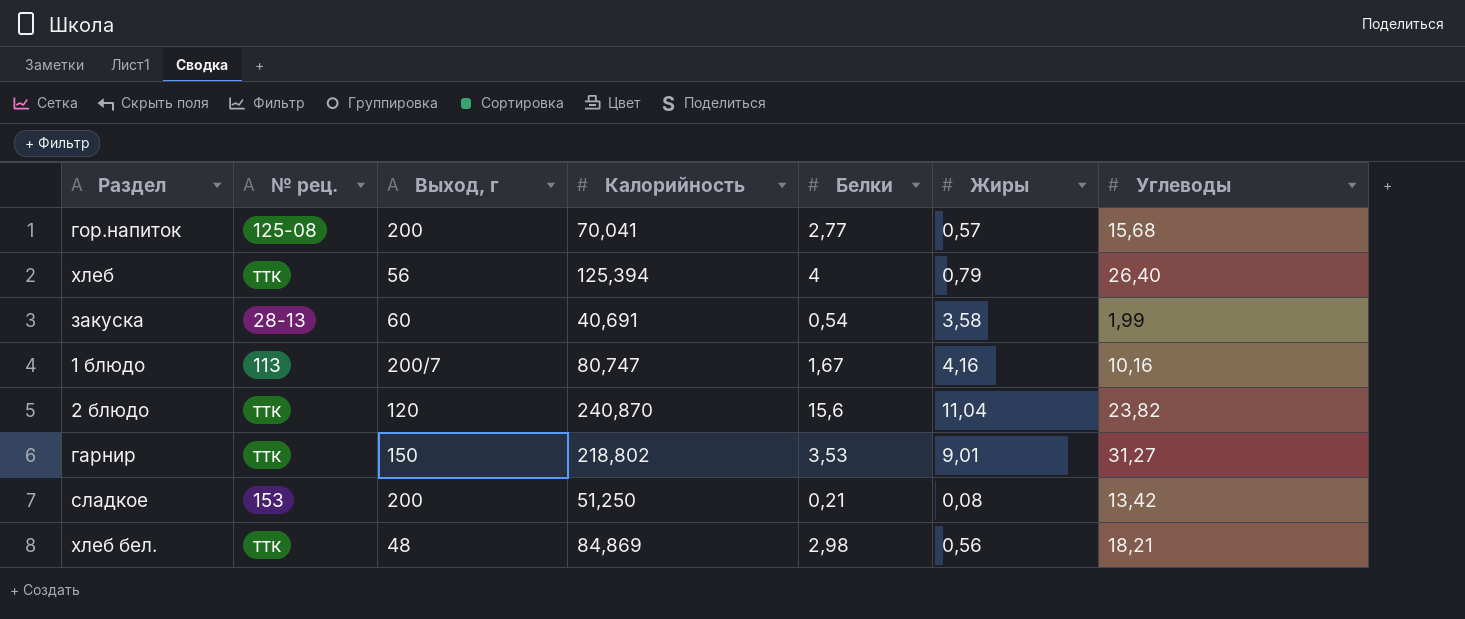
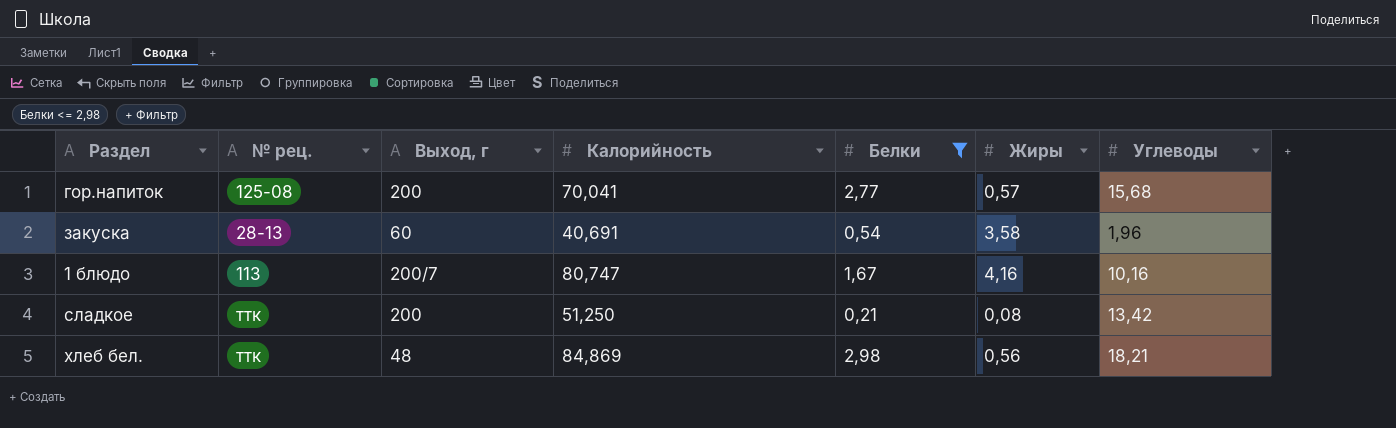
filter: none -> Белки <= 2,98
закуска | Углеводы: 1,99 -> 1,96
сладкое | № рец.: 153 -> ттк

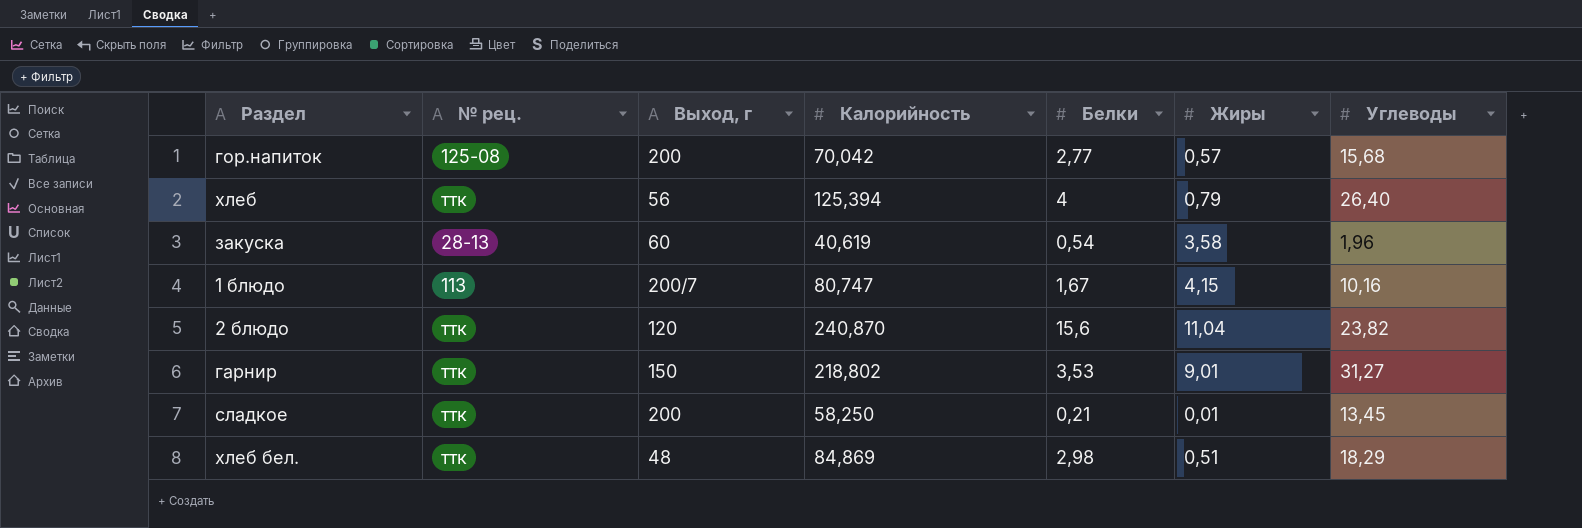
filter: Белки <= 2,98 -> none
гор.напиток | Калорийность: 70,041 -> 70,042
закуска | Калорийность: 40,691 -> 40,619
1 блюдо | Жиры: 4,16 -> 4,15
сладкое | Калорийность: 51,250 -> 58,250
сладкое | Жиры: 0,08 -> 0,01
сладкое | Углеводы: 13,42 -> 13,45
хлеб бел. | Жиры: 0,56 -> 0,51
хлеб бел. | Углеводы: 18,21 -> 18,29

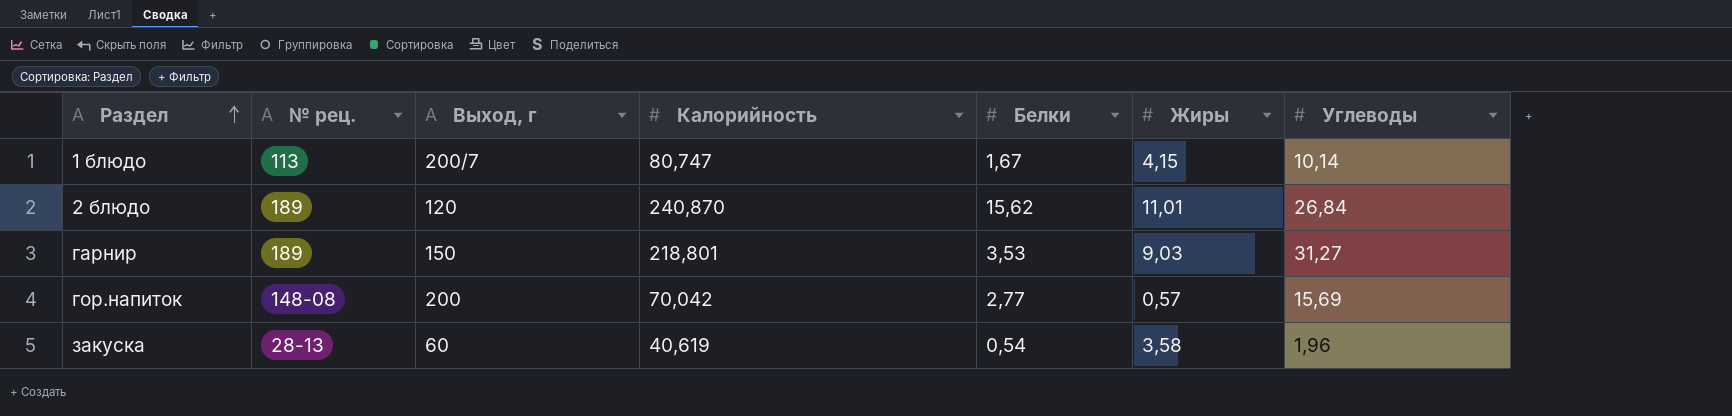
row order: none -> Раздел ascending
row хлеб: ттк | 56 | 125,394 | 4 | 0,79 | 26,40 -> none
row сладкое: ттк | 200 | 58,250 | 0,21 | 0,01 | 13,45 -> none
row хлеб бел.: ттк | 48 | 84,869 | 2,98 | 0,51 | 18,29 -> none
1 блюдо | Углеводы: 10,16 -> 10,14
2 блюдо | № рец.: ттк -> 189
2 блюдо | Белки: 15,6 -> 15,62
2 блюдо | Жиры: 11,04 -> 11,01
2 блюдо | Углеводы: 23,82 -> 26,84
гарнир | № рец.: ттк -> 189
гарнир | Калорийность: 218,802 -> 218,801
гарнир | Жиры: 9,01 -> 9,03
гор.напиток | № рец.: 125-08 -> 148-08
гор.напиток | Углеводы: 15,68 -> 15,69

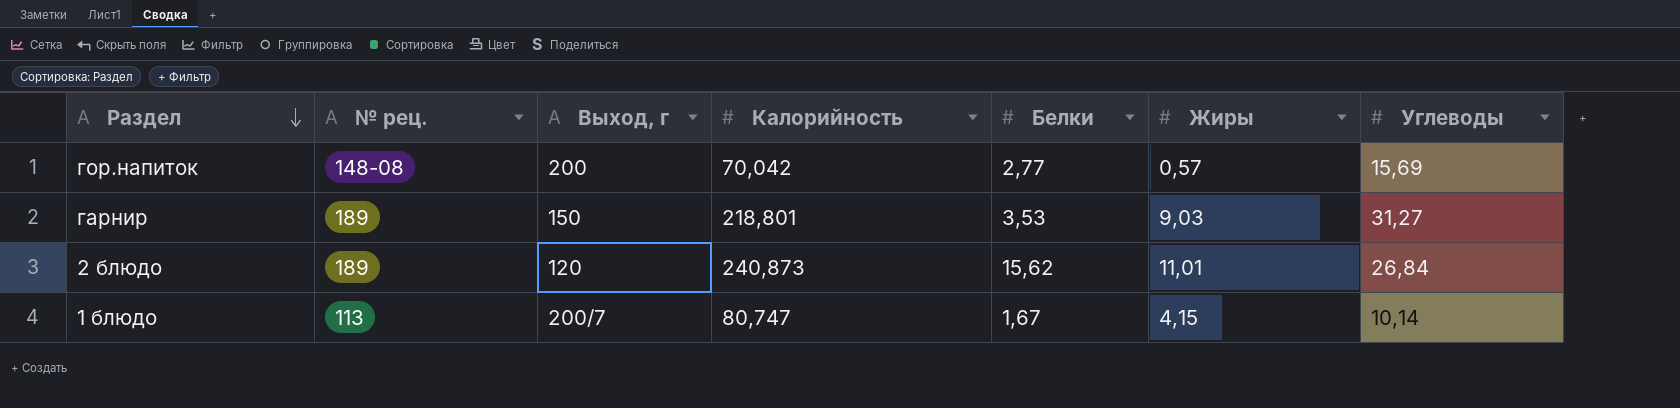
row order: Раздел ascending -> Раздел descending
row закуска: 28-13 | 60 | 40,619 | 0,54 | 3,58 | 1,96 -> none
2 блюдо | Калорийность: 240,870 -> 240,873

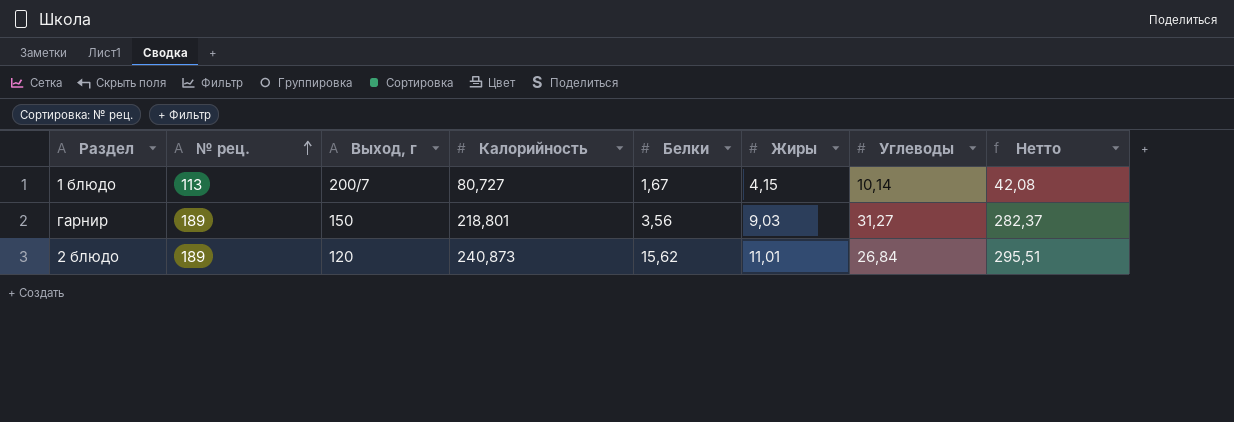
row order: Раздел descending -> № рец. ascending
column Нетто | formula: none -> [Жиры] * [Углеводы]
row гор.напиток: 148-08 | 200 | 70,042 | 2,77 | 0,57 | 15,69 -> none
1 блюдо | Калорийность: 80,747 -> 80,727
гарнир | Белки: 3,53 -> 3,56

